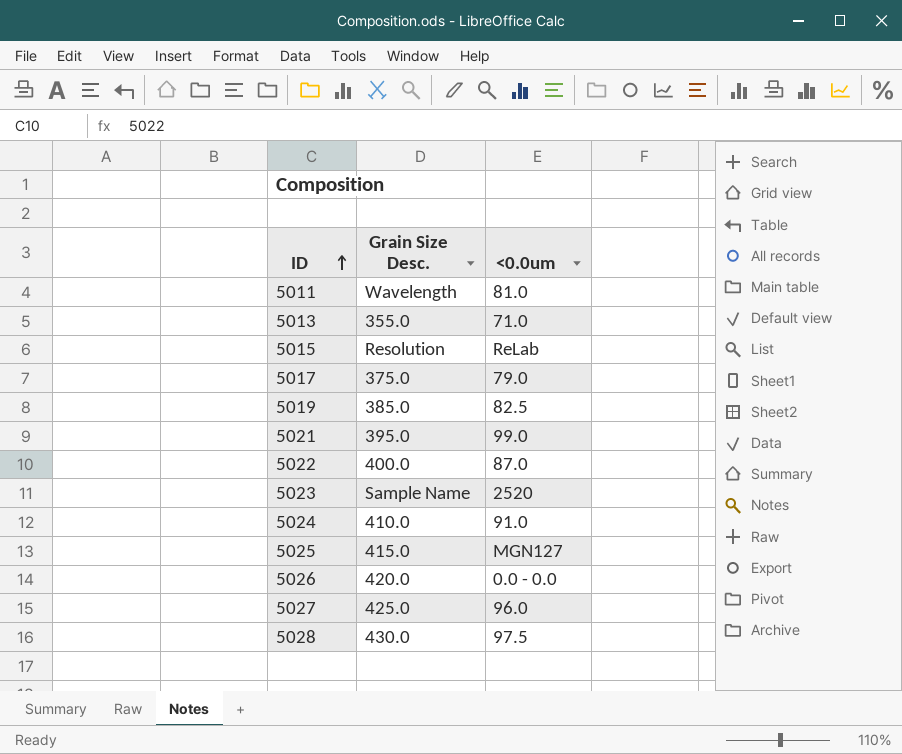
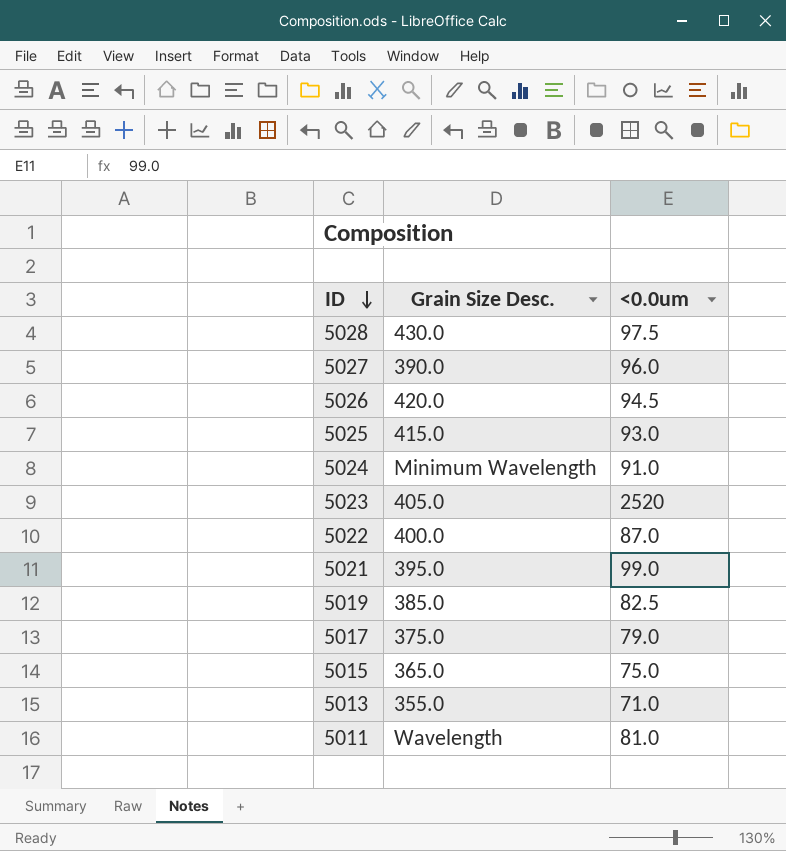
row order: ID ascending -> ID descending
5027 | Grain Size Desc.: 425.0 -> 390.0
5026 | <0.0um: 0.0 - 0.0 -> 94.5
5025 | <0.0um: MGN127 -> 93.0
5024 | Grain Size Desc.: 410.0 -> Minimum Wavelength
5023 | Grain Size Desc.: Sample Name -> 405.0
5015 | Grain Size Desc.: Resolution -> 365.0
5015 | <0.0um: ReLab -> 75.0

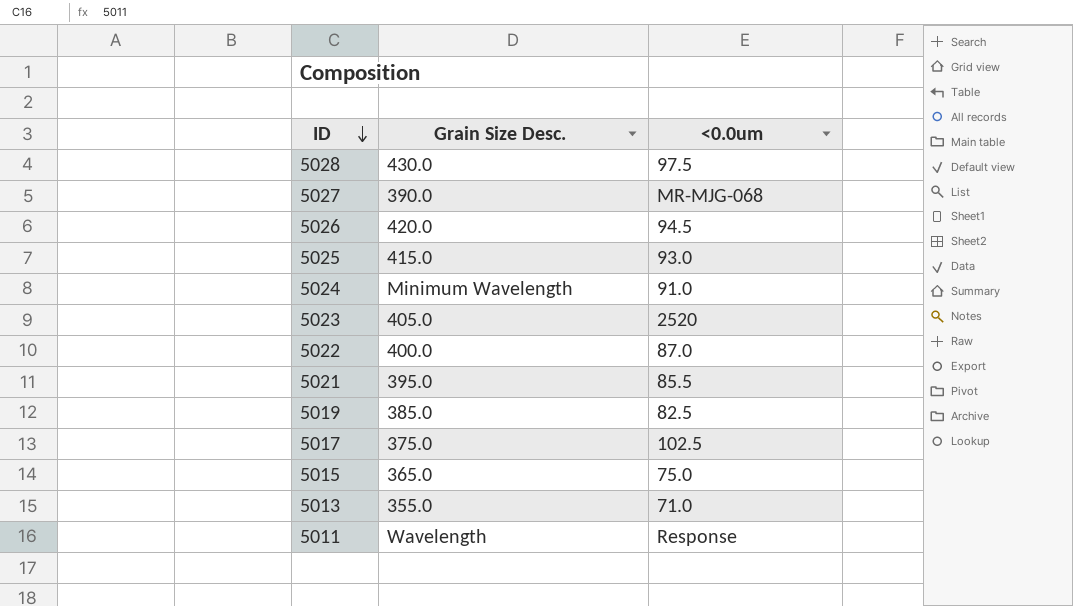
5027 | <0.0um: 96.0 -> MR-MJG-068
5021 | <0.0um: 99.0 -> 85.5
5017 | <0.0um: 79.0 -> 102.5
5011 | <0.0um: 81.0 -> Response

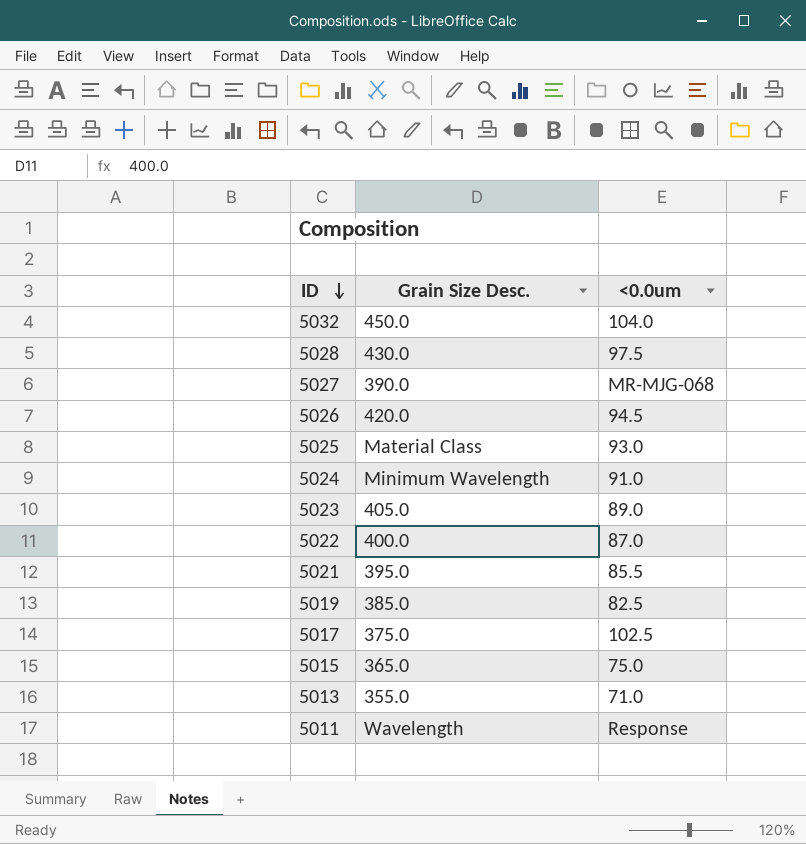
row 5032: none -> 450.0 | 104.0
5025 | Grain Size Desc.: 415.0 -> Material Class
5023 | <0.0um: 2520 -> 89.0

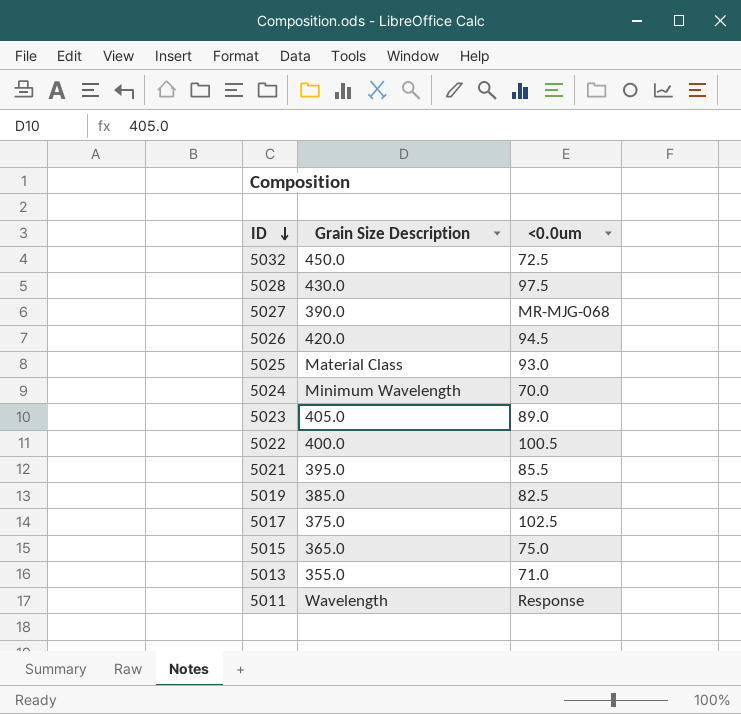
column name: Grain Size Desc. -> Grain Size Description
5032 | <0.0um: 104.0 -> 72.5
5024 | <0.0um: 91.0 -> 70.0
5022 | <0.0um: 87.0 -> 100.5

